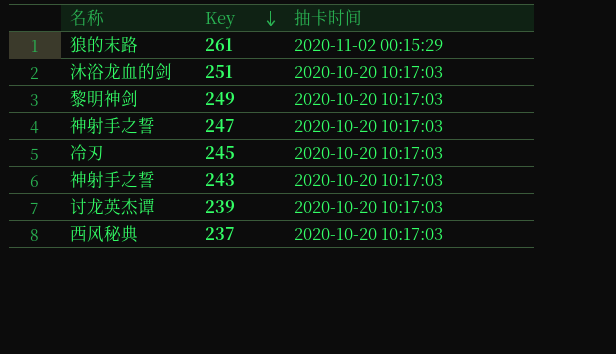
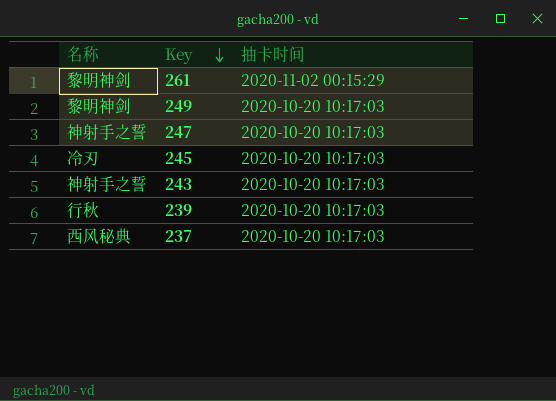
row 251: 沐浴龙血的剑 | 2020-10-20 10:17:03 -> none
261 | 名称: 狼的末路 -> 黎明神剑
239 | 名称: 讨龙英杰谭 -> 行秋

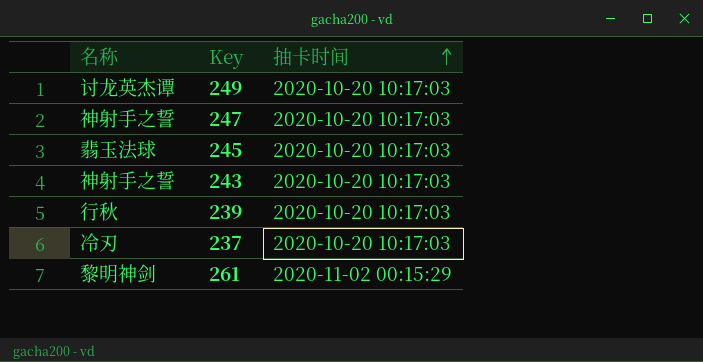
row order: Key descending -> 抽卡时间 ascending
249 | 名称: 黎明神剑 -> 讨龙英杰谭
245 | 名称: 冷刃 -> 翡玉法球
237 | 名称: 西风秘典 -> 冷刃

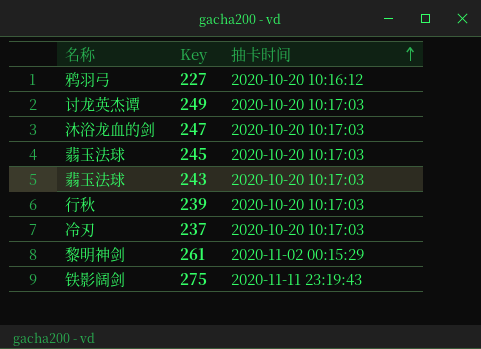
row 227: none -> 鸦羽弓 | 2020-10-20 10:16:12
247 | 名称: 神射手之誓 -> 沐浴龙血的剑
243 | 名称: 神射手之誓 -> 翡玉法球
row 275: none -> 铁影阔剑 | 2020-11-11 23:19:43

